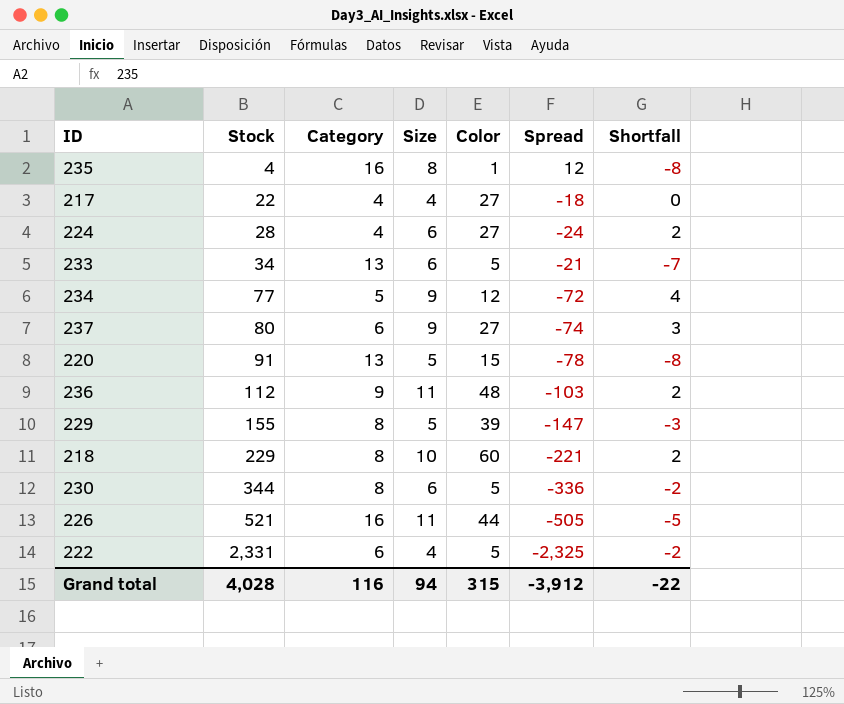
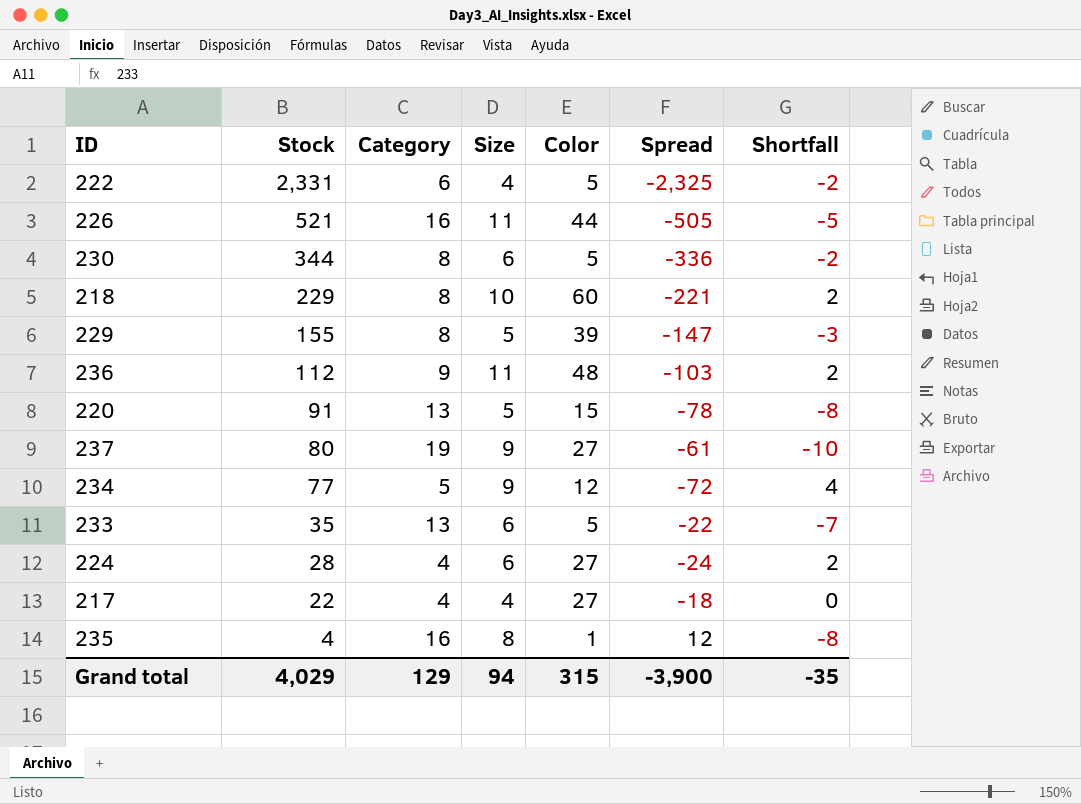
row order: Stock ascending -> Stock descending
237 | Category: 6 -> 19
237 | Spread: -74 -> -61
237 | Shortfall: 3 -> -10
233 | Stock: 34 -> 35
233 | Spread: -21 -> -22
Grand total | Stock: 4,028 -> 4,029
Grand total | Category: 116 -> 129
Grand total | Spread: -3,912 -> -3,900
Grand total | Shortfall: -22 -> -35

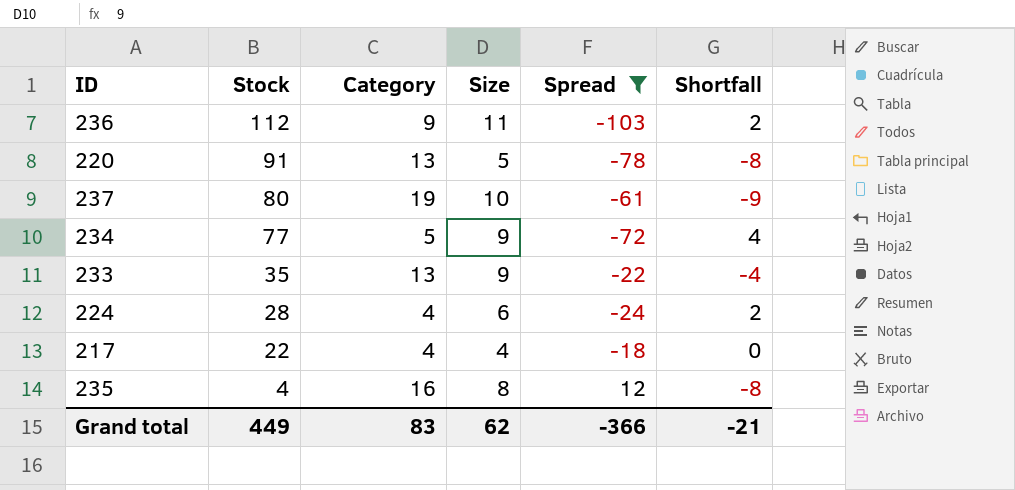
filter: none -> Spread >= -103
column Color | position: 5 -> none
237 | Size: 9 -> 10
237 | Shortfall: -10 -> -9
233 | Size: 6 -> 9
233 | Shortfall: -7 -> -4
Grand total | Stock: 4,029 -> 449
Grand total | Category: 129 -> 83
Grand total | Size: 94 -> 62
Grand total | Spread: -3,900 -> -366
Grand total | Shortfall: -35 -> -21

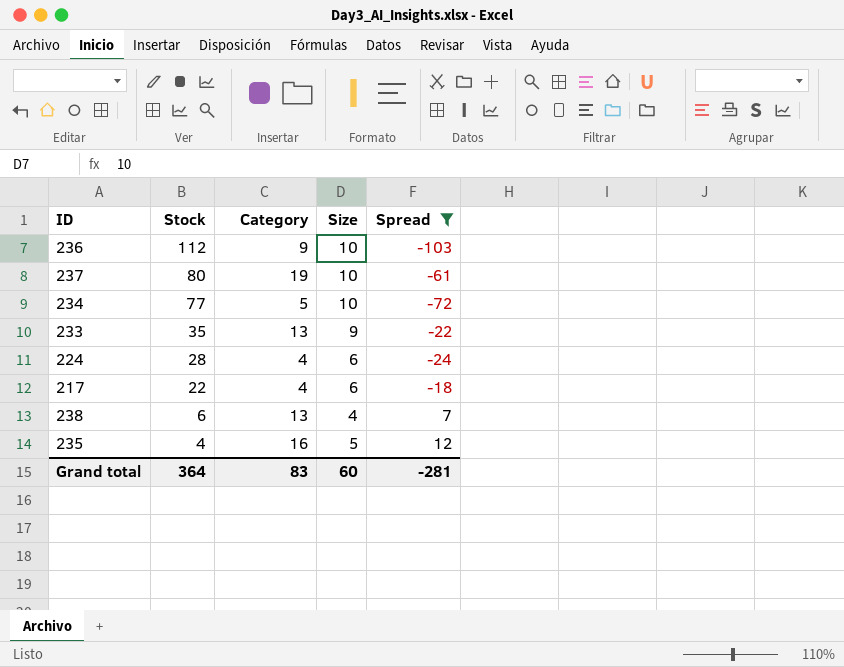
column Shortfall | formula: [Size] - [Category] -> none
row 220: 91 | 13 | 5 | -78 | -8 -> none
236 | Size: 11 -> 10
234 | Size: 9 -> 10
217 | Size: 4 -> 6
row 238: none -> 6 | 13 | 4 | 7
235 | Size: 8 -> 5
Grand total | Stock: 449 -> 364
Grand total | Size: 62 -> 60
Grand total | Spread: -366 -> -281

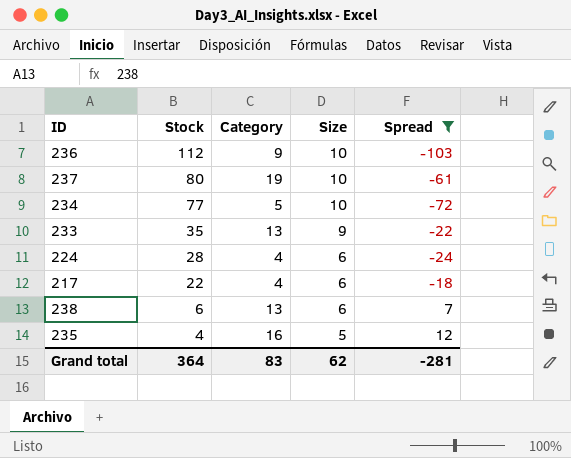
238 | Size: 4 -> 6
Grand total | Size: 60 -> 62

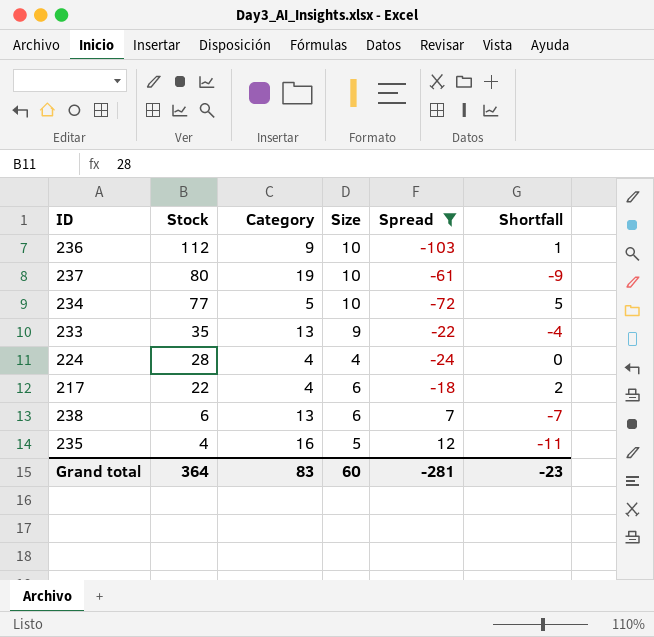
column Shortfall | formula: none -> [Size] - [Category]
224 | Size: 6 -> 4
Grand total | Size: 62 -> 60

